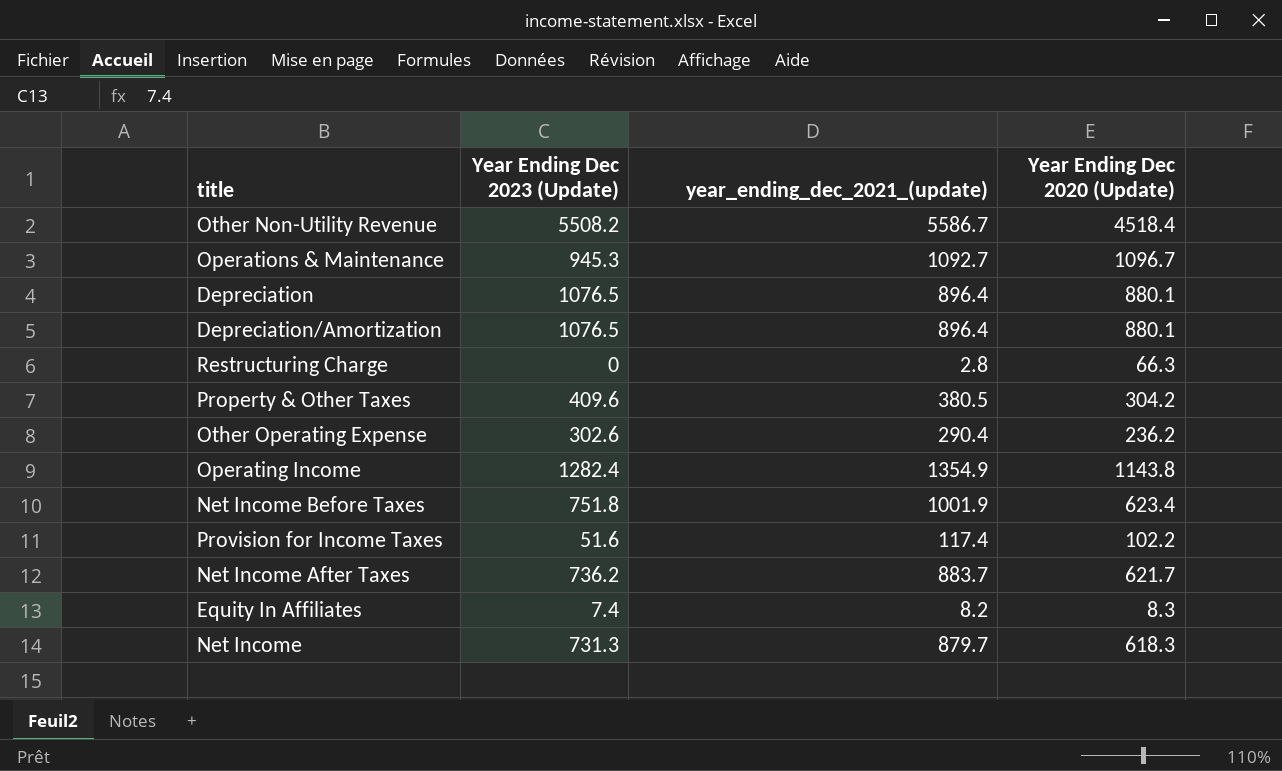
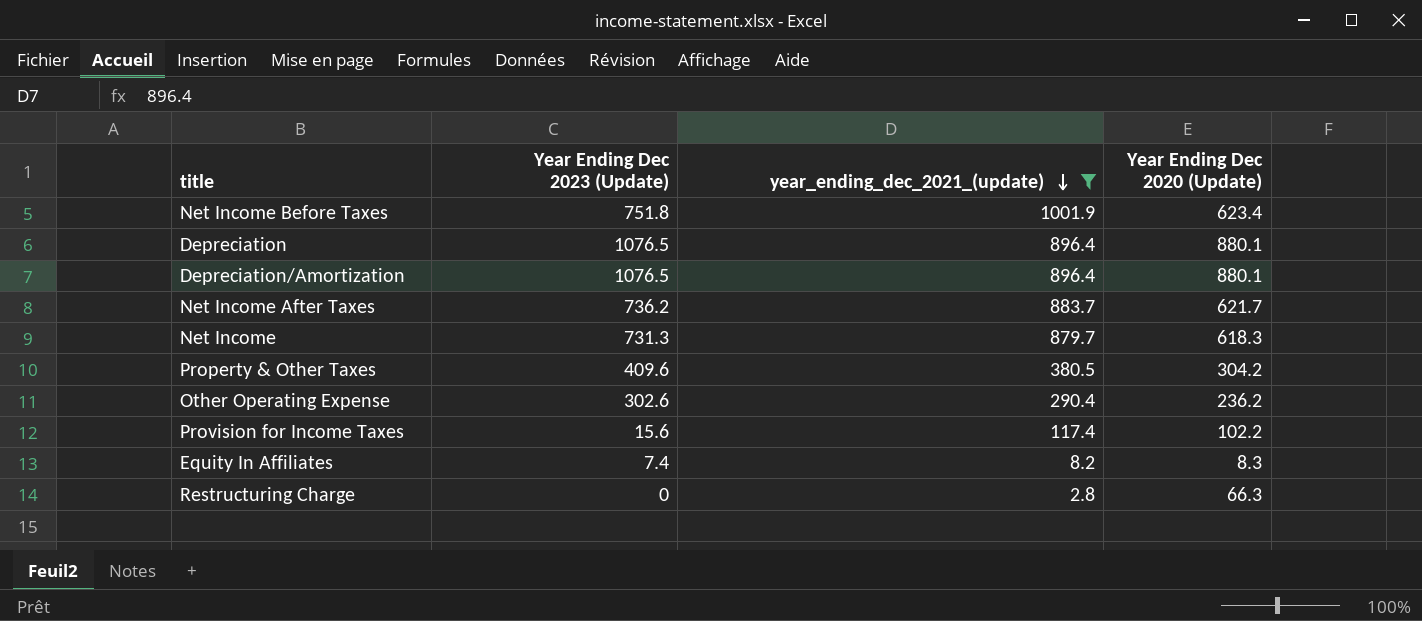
filter: none -> year_ending_dec_2021_(update) <= 1001.9
row order: none -> year_ending_dec_2021_(update) descending
Provision for Income Taxes | Year Ending Dec 2023 (Update): 51.6 -> 15.6

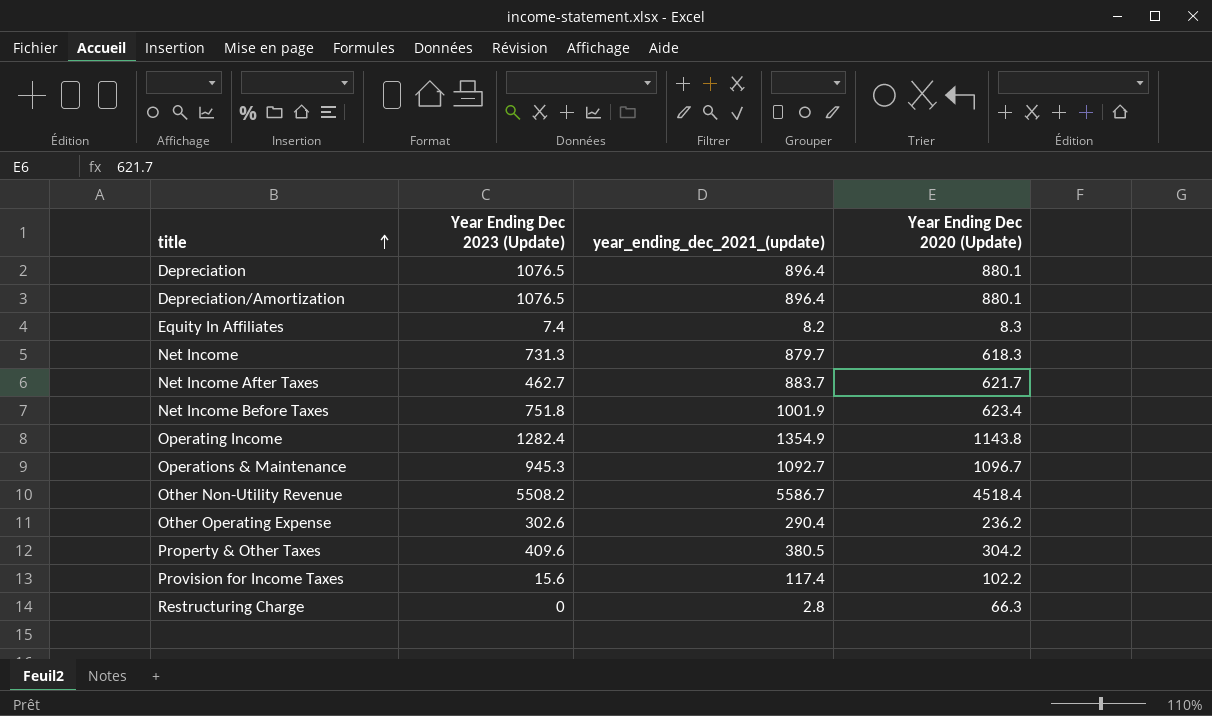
filter: year_ending_dec_2021_(update) <= 1001.9 -> none
row order: year_ending_dec_2021_(update) descending -> title ascending
Net Income After Taxes | Year Ending Dec 2023 (Update): 736.2 -> 462.7

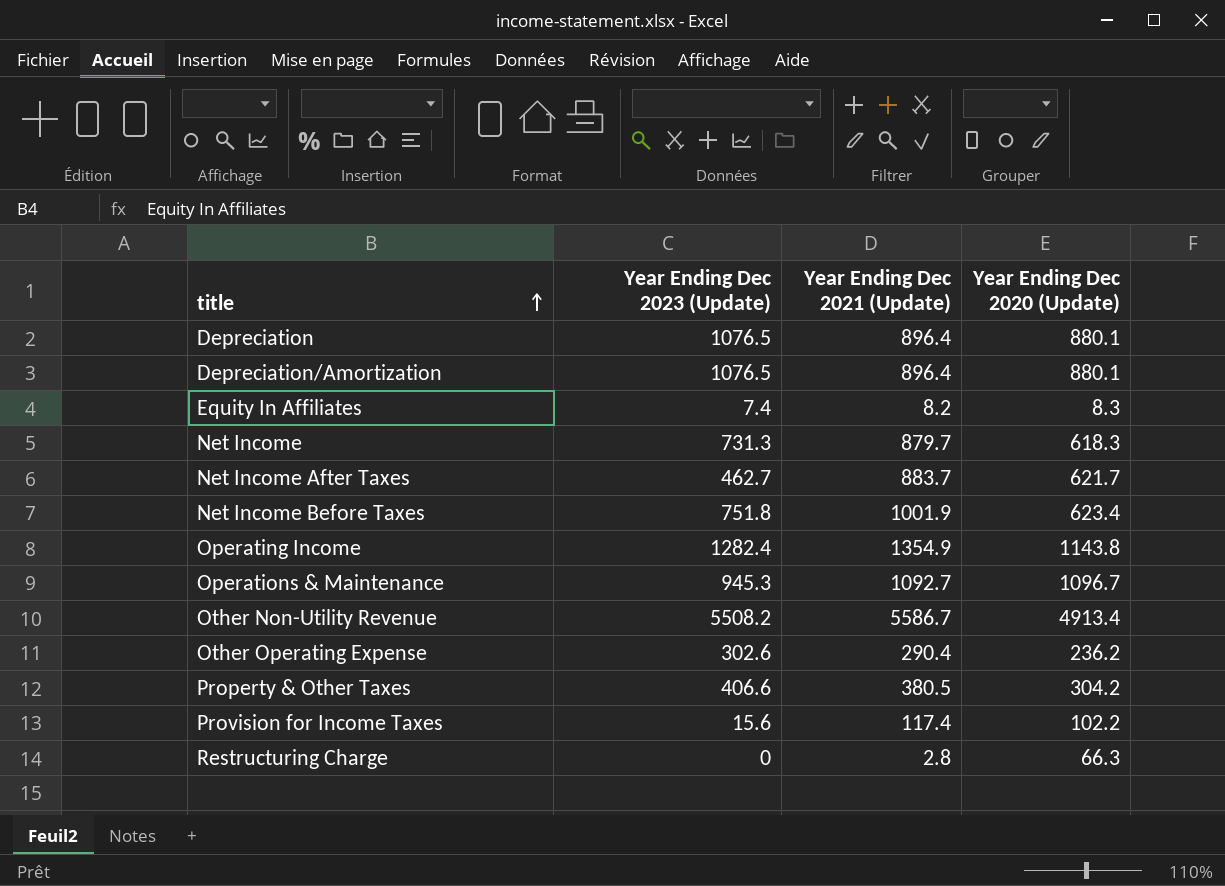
column name: year_ending_dec_2021_(update) -> Year Ending Dec 2021 (Update)
Other Non-Utility Revenue | Year Ending Dec 2020 (Update): 4518.4 -> 4913.4
Property & Other Taxes | Year Ending Dec 2023 (Update): 409.6 -> 406.6

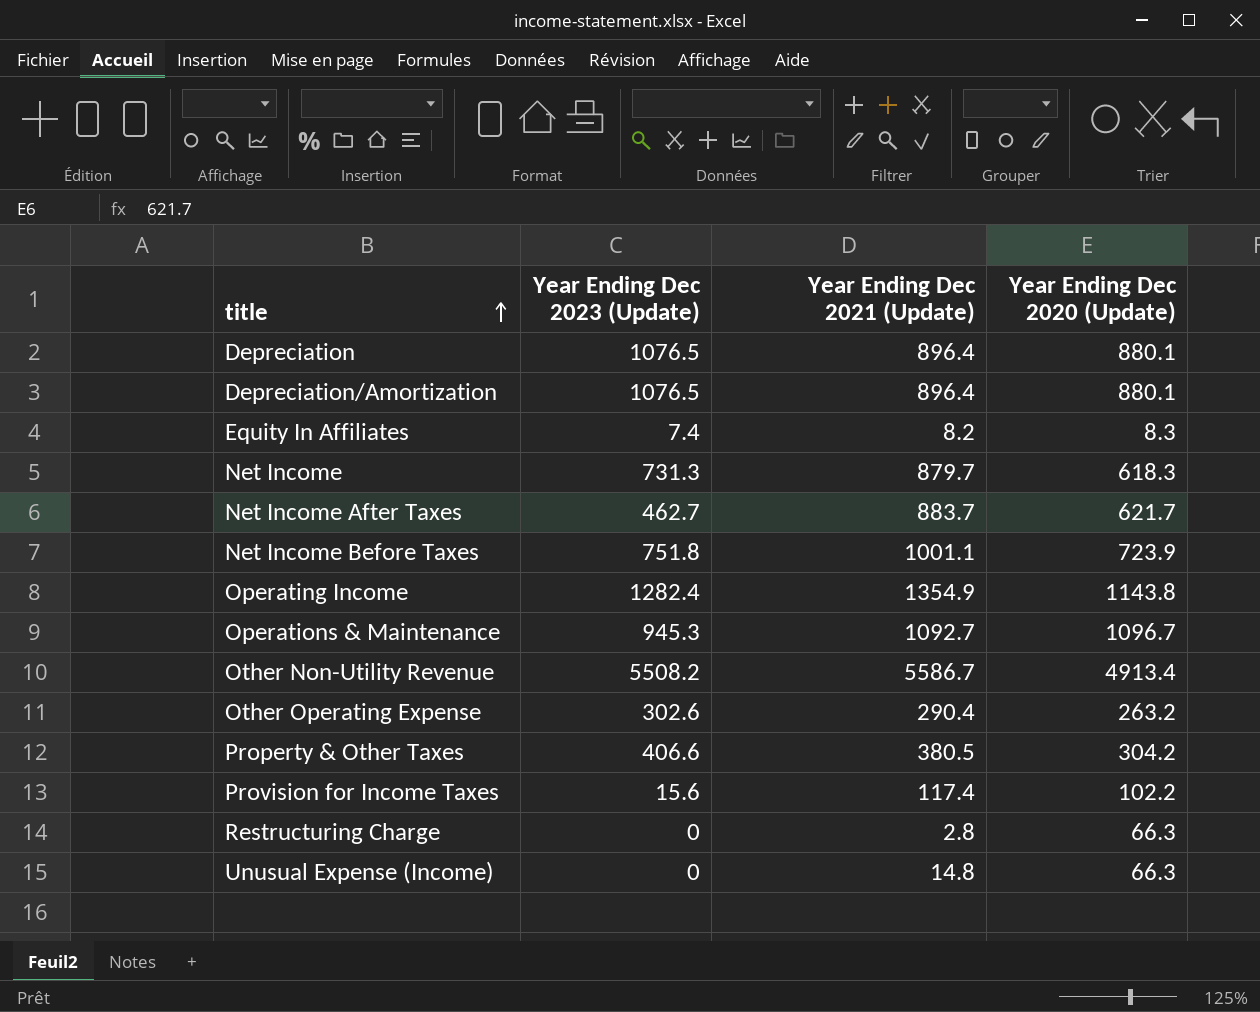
Net Income Before Taxes | Year Ending Dec 2021 (Update): 1001.9 -> 1001.1
Net Income Before Taxes | Year Ending Dec 2020 (Update): 623.4 -> 723.9
Other Operating Expense | Year Ending Dec 2020 (Update): 236.2 -> 263.2
row Unusual Expense (Income): none -> 0 | 14.8 | 66.3

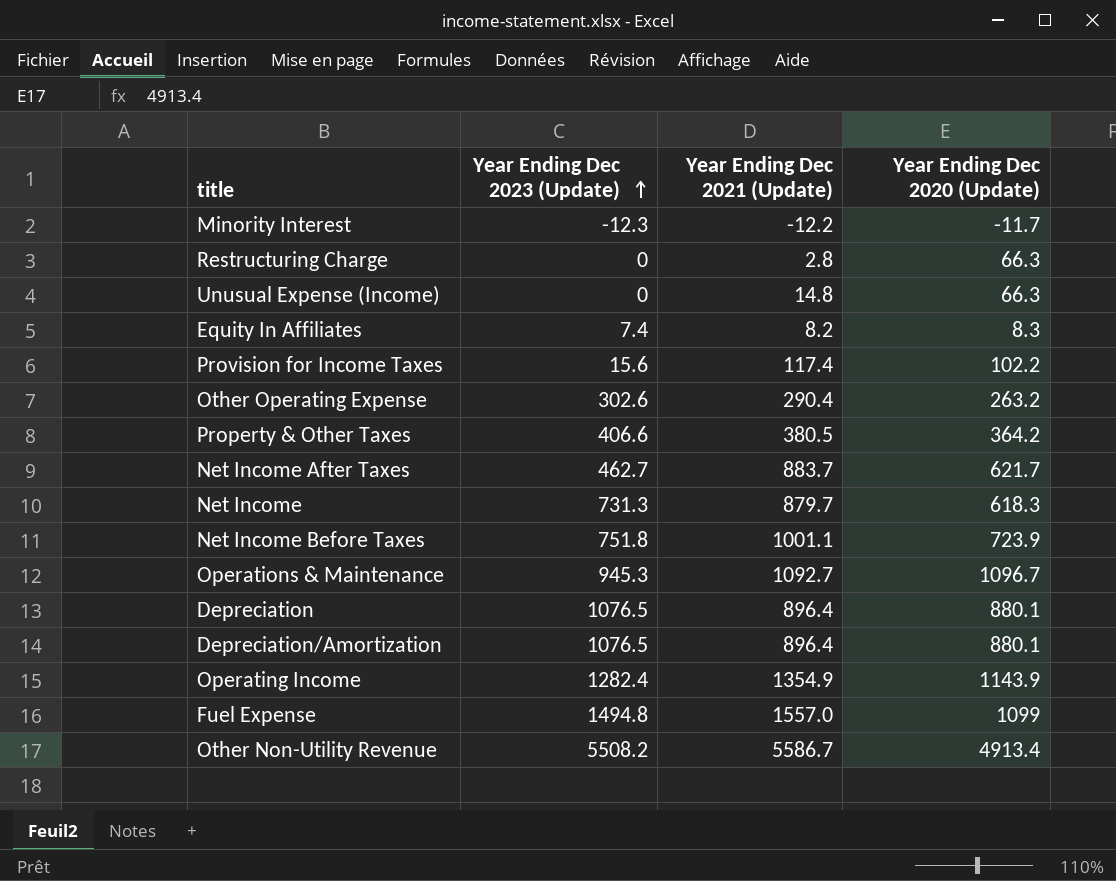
row order: title ascending -> Year Ending Dec 2023 (Update) ascending
row Minority Interest: none -> -12.3 | -12.2 | -11.7
Property & Other Taxes | Year Ending Dec 2020 (Update): 304.2 -> 364.2
Operating Income | Year Ending Dec 2020 (Update): 1143.8 -> 1143.9
row Fuel Expense: none -> 1494.8 | 1557.0 | 1099

